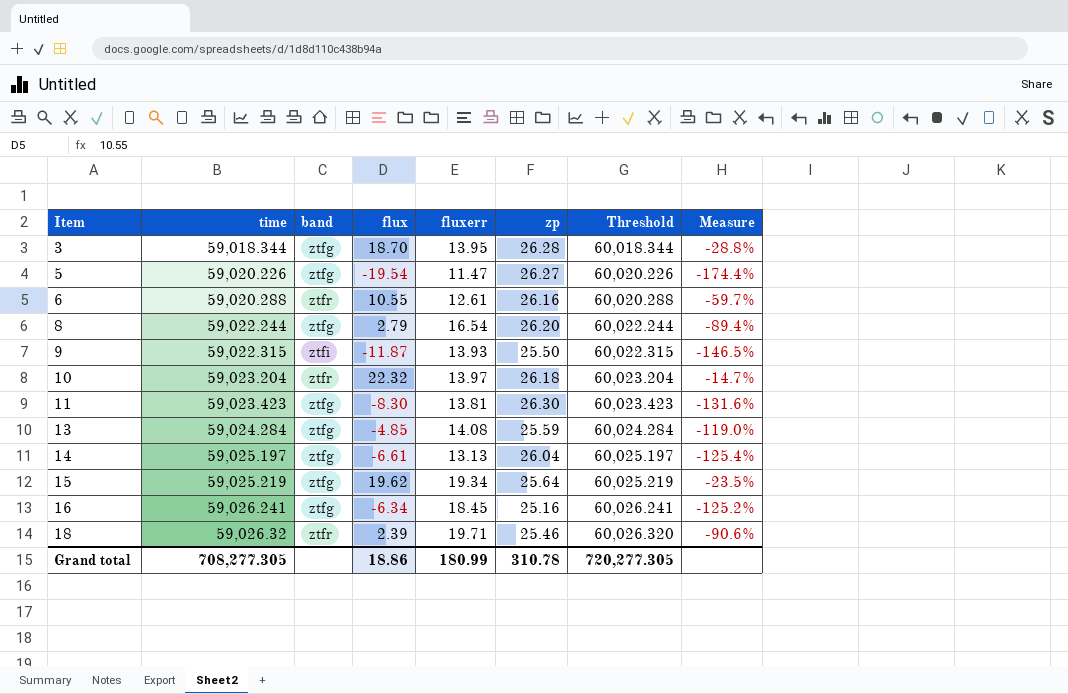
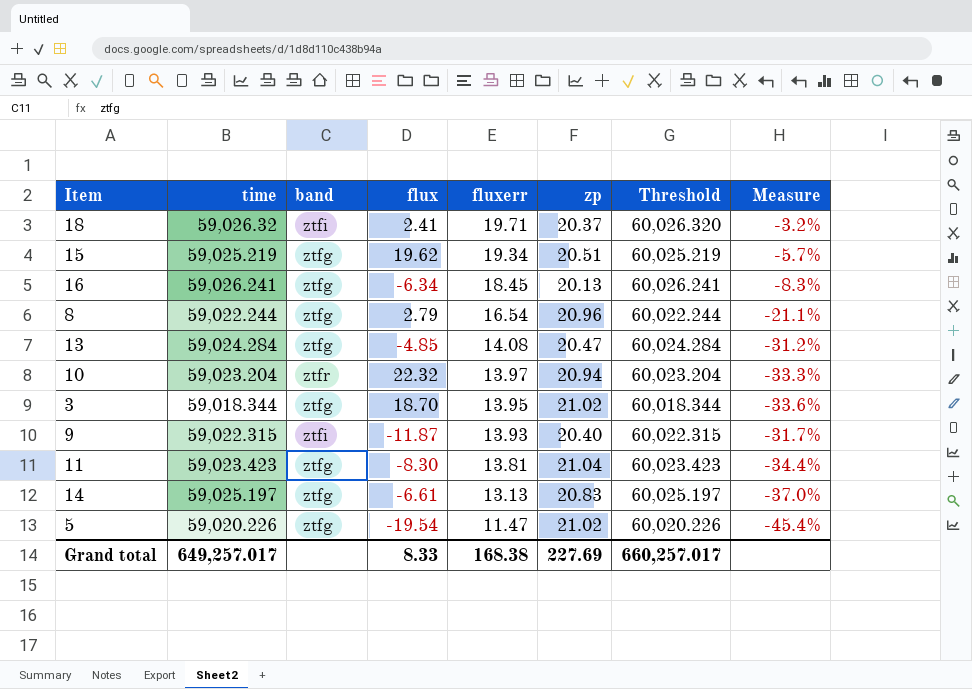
row order: Item ascending -> fluxerr descending
column Measure | formula: ([flux] - [zp]) / [zp] -> ([fluxerr] - [zp]) / [zp]
row 6: 59,020.288 | ztfr | 10.55 | 12.61 | 26.16 | 60,020.288 | -59.7% -> none
18 | band: ztfr -> ztfi
18 | flux: 2.39 -> 2.41
18 | zp: 25.46 -> 20.37
15 | zp: 25.64 -> 20.51
16 | zp: 25.16 -> 20.13
8 | zp: 26.20 -> 20.96
13 | zp: 25.59 -> 20.47
10 | zp: 26.18 -> 20.94
3 | zp: 26.28 -> 21.02
9 | zp: 25.50 -> 20.40
11 | zp: 26.30 -> 21.04
14 | zp: 26.04 -> 20.83
5 | zp: 26.27 -> 21.02
Grand total | time: 708,277.305 -> 649,257.017
Grand total | flux: 18.86 -> 8.33
Grand total | fluxerr: 180.99 -> 168.38
Grand total | zp: 310.78 -> 227.69
Grand total | Threshold: 720,277.305 -> 660,257.017

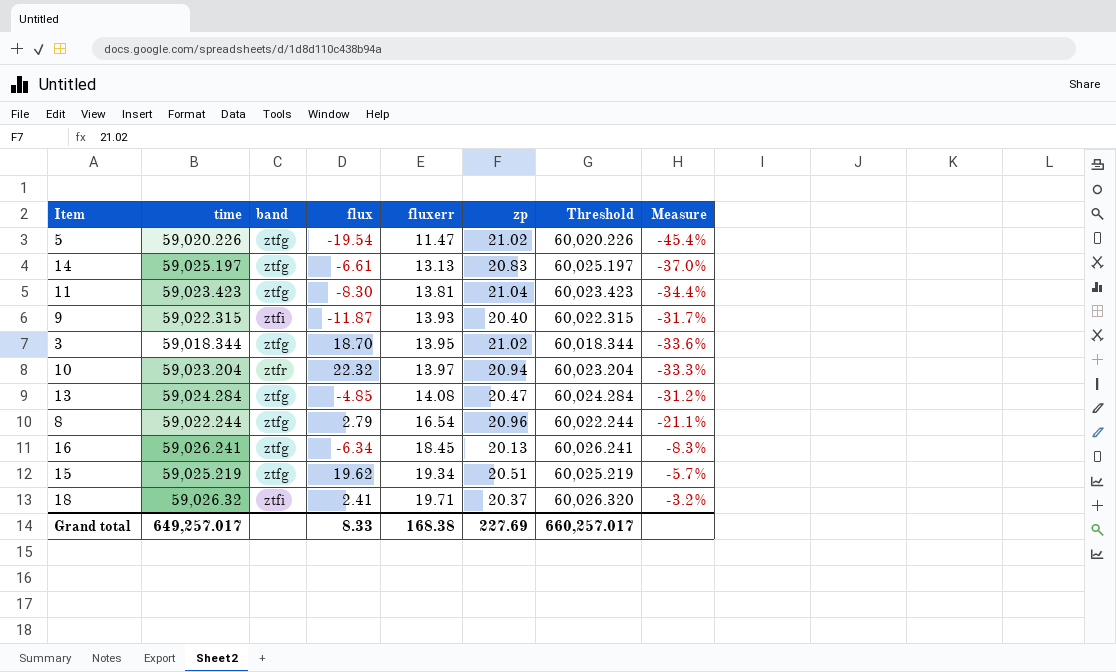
row order: fluxerr descending -> fluxerr ascending

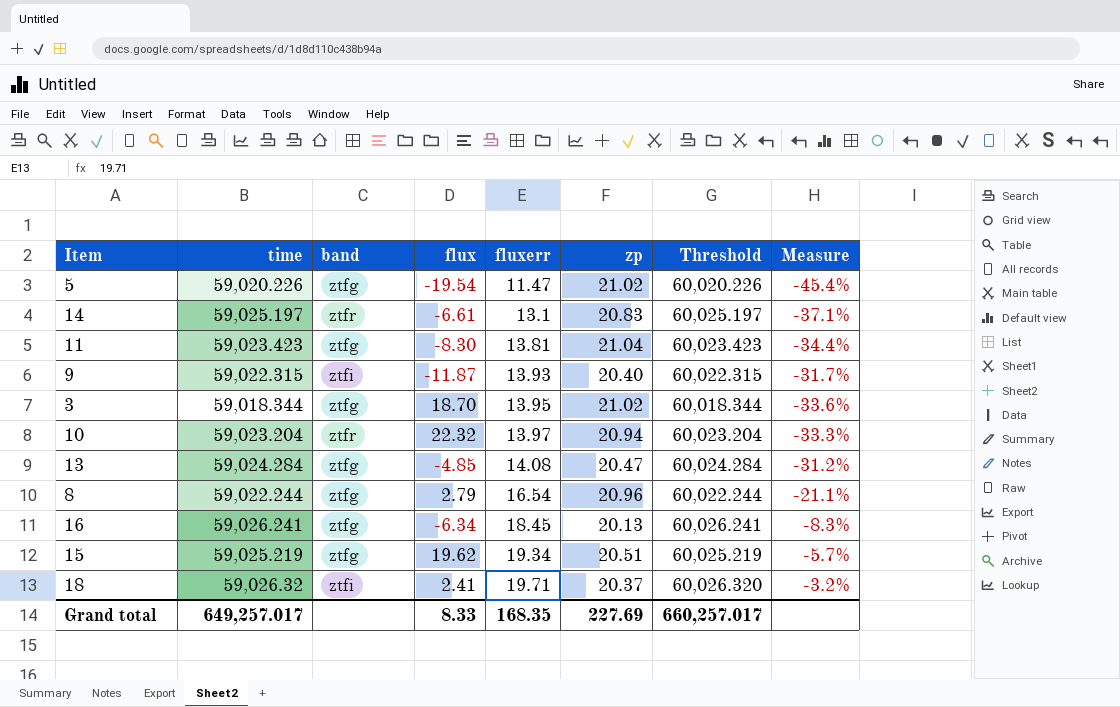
14 | band: ztfg -> ztfr
14 | fluxerr: 13.13 -> 13.1
14 | Measure: -37.0% -> -37.1%
Grand total | fluxerr: 168.38 -> 168.35

